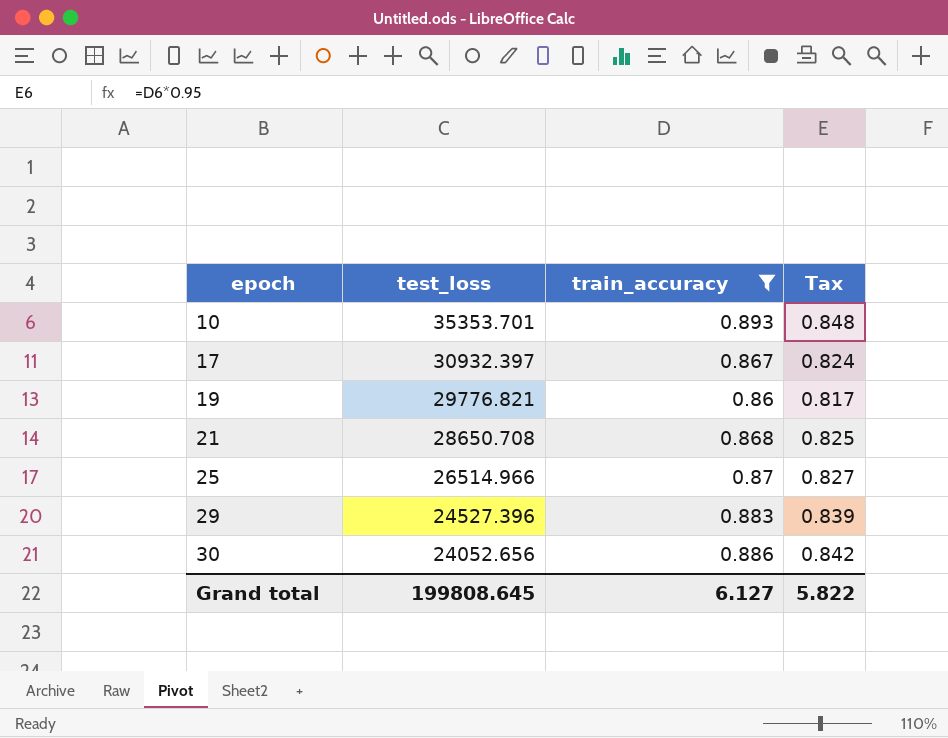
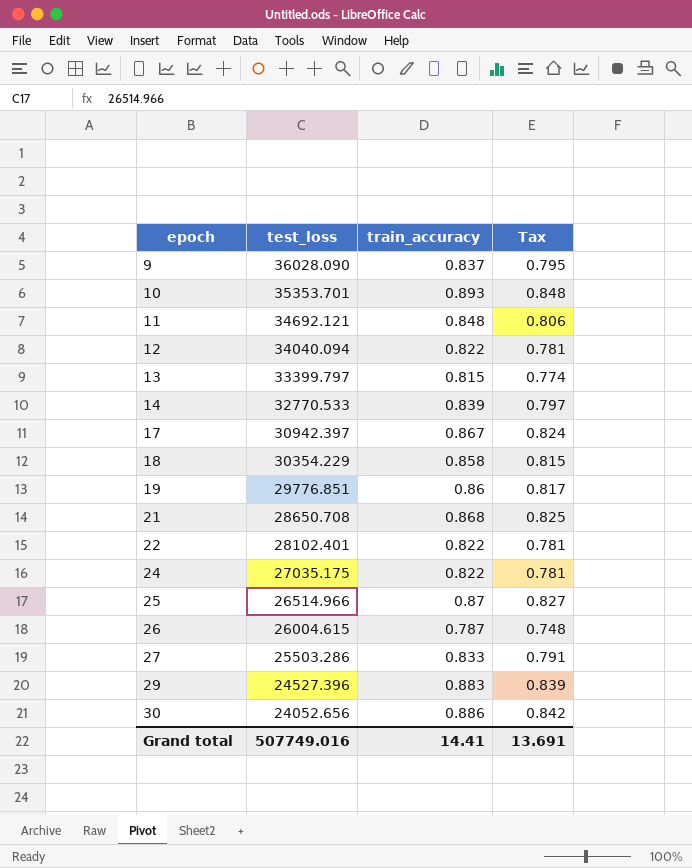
filter: train_accuracy >= 0.86 -> none
17 | test_loss: 30932.397 -> 30942.397
19 | test_loss: 29776.821 -> 29776.851
Grand total | test_loss: 199808.645 -> 507749.016
Grand total | train_accuracy: 6.127 -> 14.41
Grand total | Tax: 5.822 -> 13.691

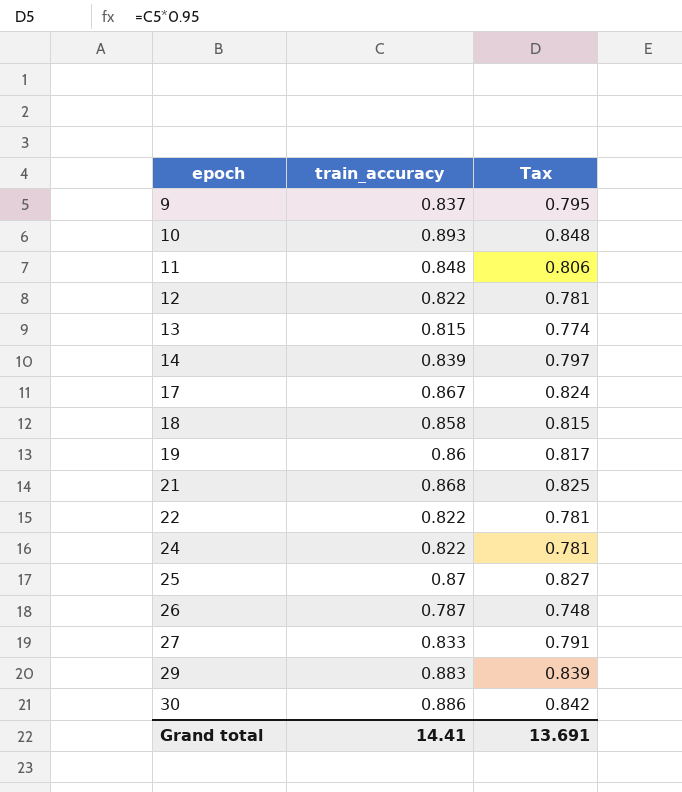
column test_loss | position: 2 -> none

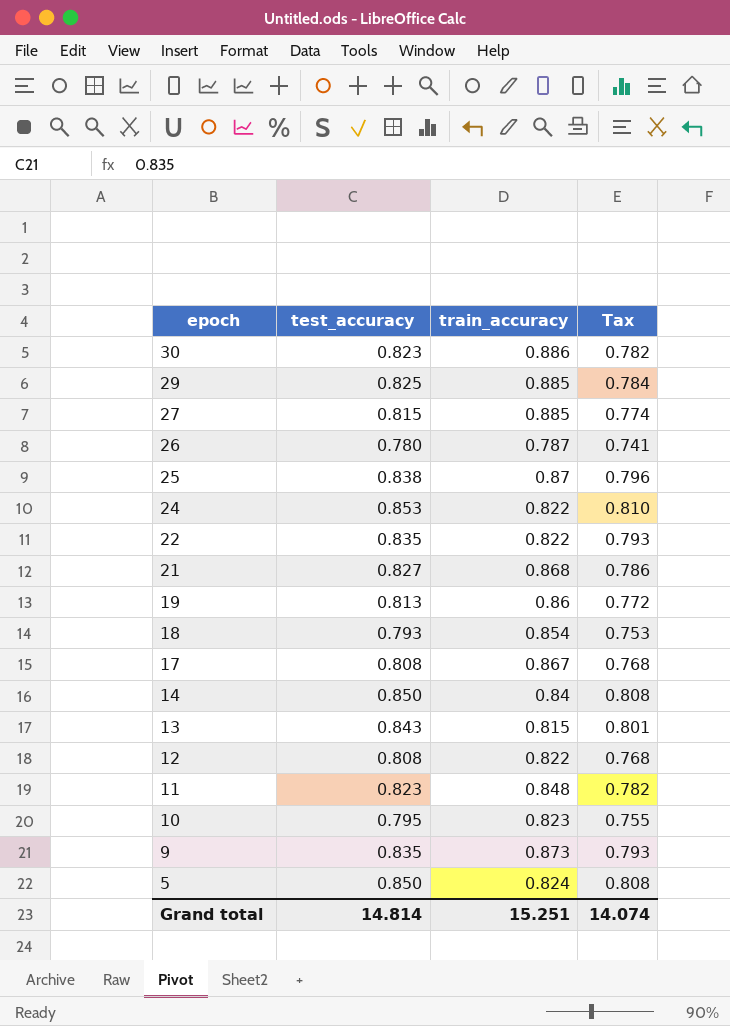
row order: epoch ascending -> epoch descending
column test_accuracy | position: none -> 2
column Tax | formula: [train_accuracy] * 0.95 -> [test_accuracy] * 0.95
29 | train_accuracy: 0.883 -> 0.885
27 | train_accuracy: 0.833 -> 0.885
18 | train_accuracy: 0.858 -> 0.854
14 | train_accuracy: 0.839 -> 0.84
10 | train_accuracy: 0.893 -> 0.823
9 | train_accuracy: 0.837 -> 0.873
row 5: none -> 0.850 | 0.824 | 0.808
Grand total | train_accuracy: 14.41 -> 15.251
Grand total | Tax: 13.691 -> 14.074

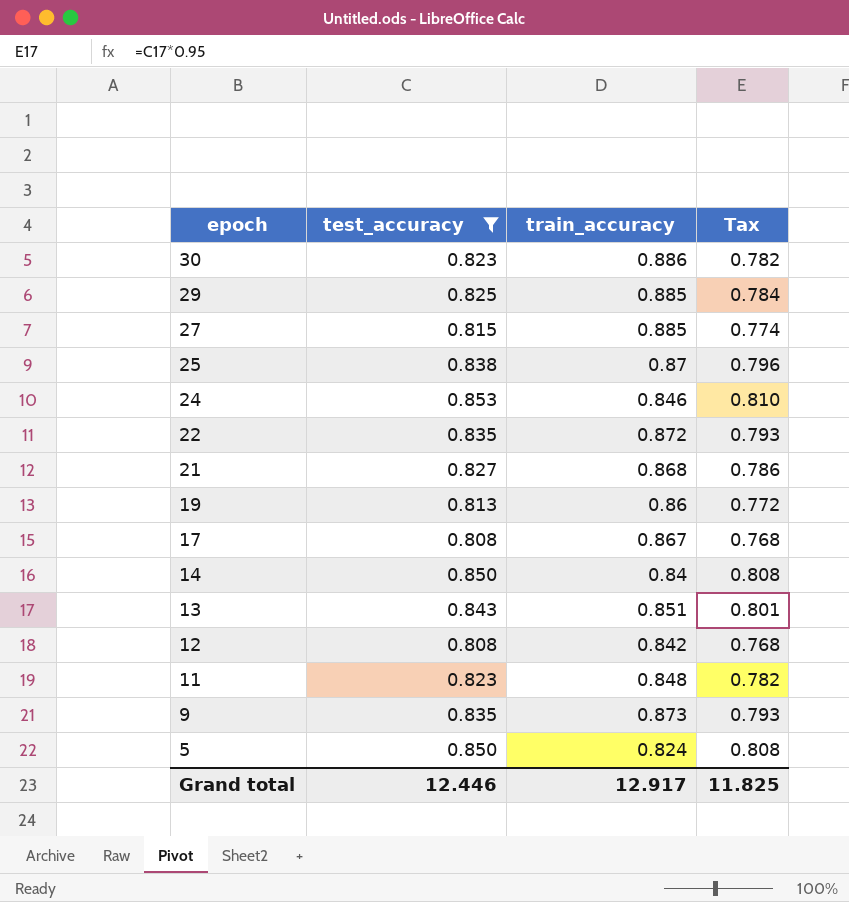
filter: none -> test_accuracy >= 0.808
24 | train_accuracy: 0.822 -> 0.846
22 | train_accuracy: 0.822 -> 0.872
13 | train_accuracy: 0.815 -> 0.851
12 | train_accuracy: 0.822 -> 0.842
Grand total | test_accuracy: 14.814 -> 12.446
Grand total | train_accuracy: 15.251 -> 12.917
Grand total | Tax: 14.074 -> 11.825

